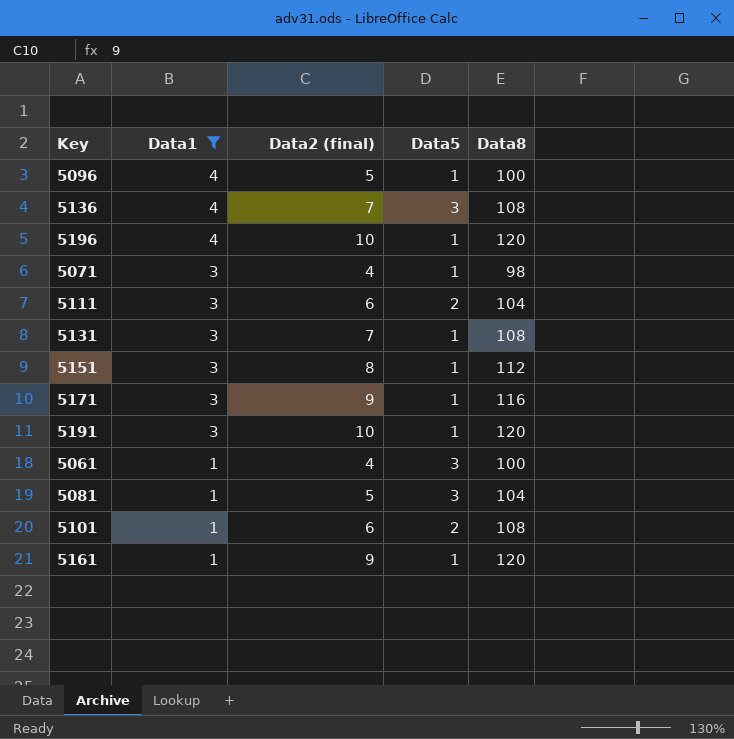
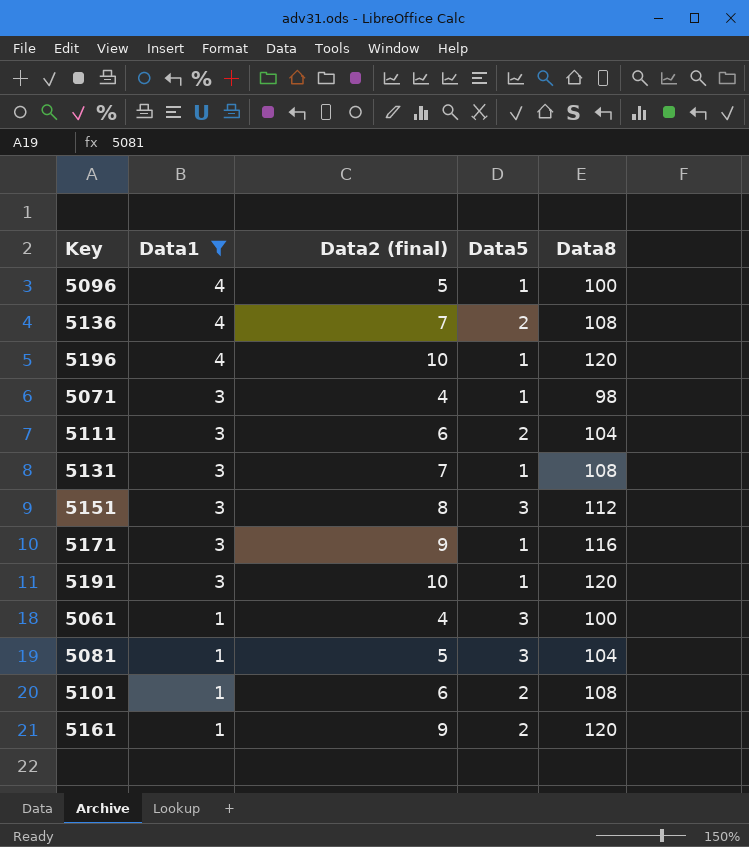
5136 | Data5: 3 -> 2
5151 | Data5: 1 -> 3
5161 | Data5: 1 -> 2

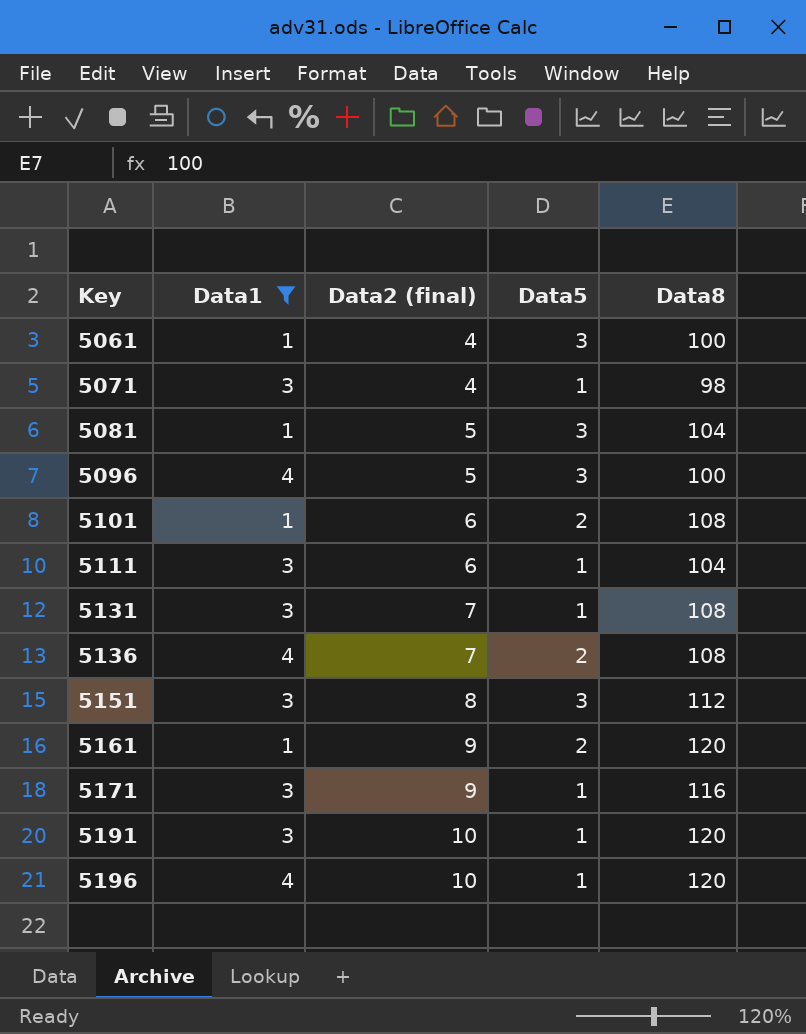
row order: Data1 descending -> Key ascending
5096 | Data5: 1 -> 3
5111 | Data5: 2 -> 1

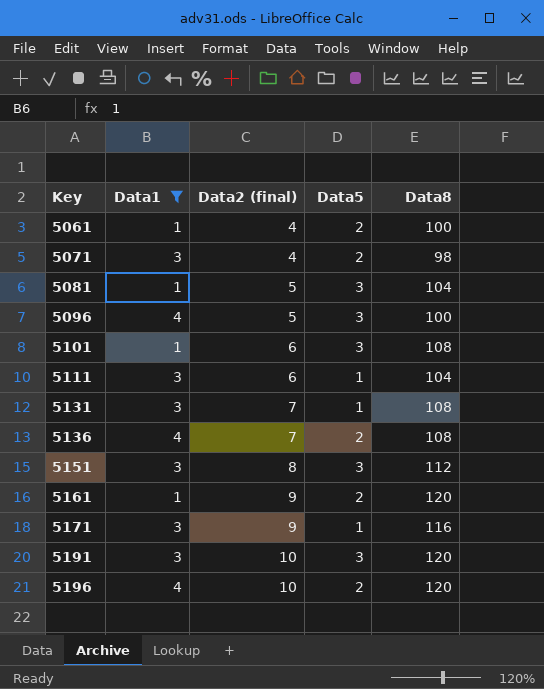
5061 | Data5: 3 -> 2
5071 | Data5: 1 -> 2
5101 | Data5: 2 -> 3
5191 | Data5: 1 -> 3
5196 | Data5: 1 -> 2

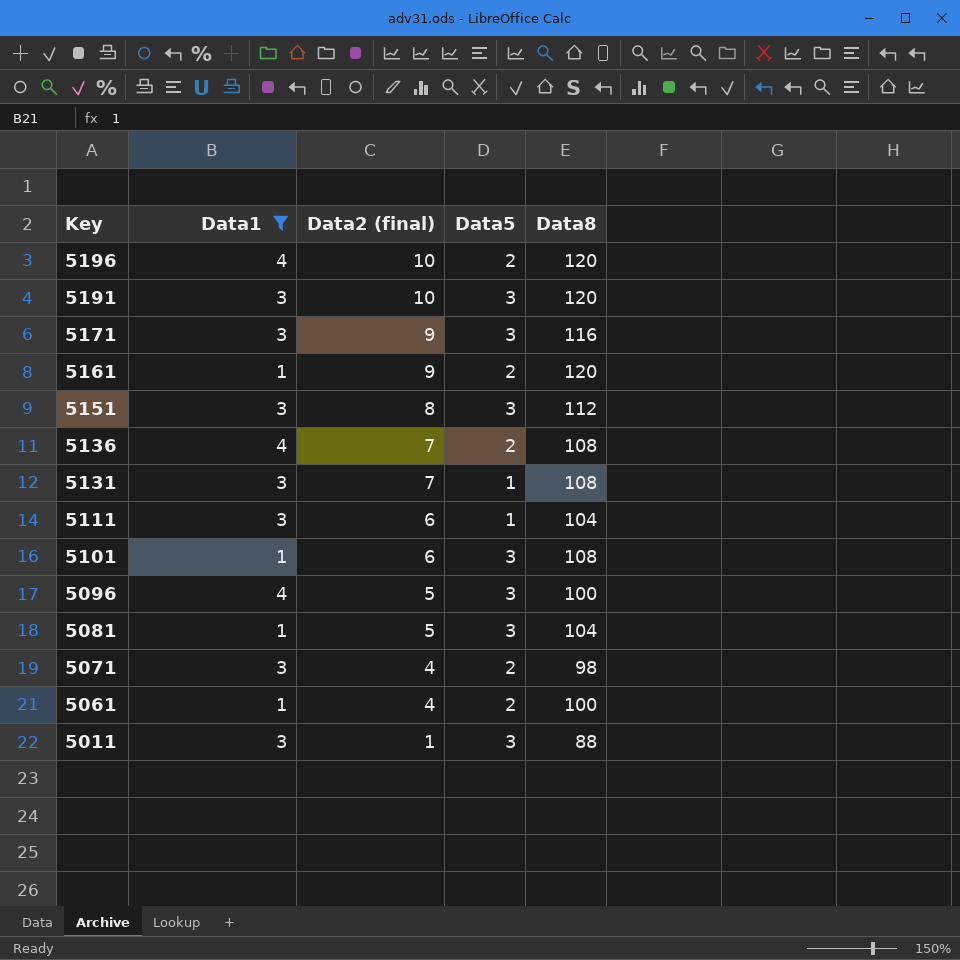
row order: Key ascending -> Key descending
5171 | Data5: 1 -> 3
row 5011: none -> 3 | 1 | 3 | 88

